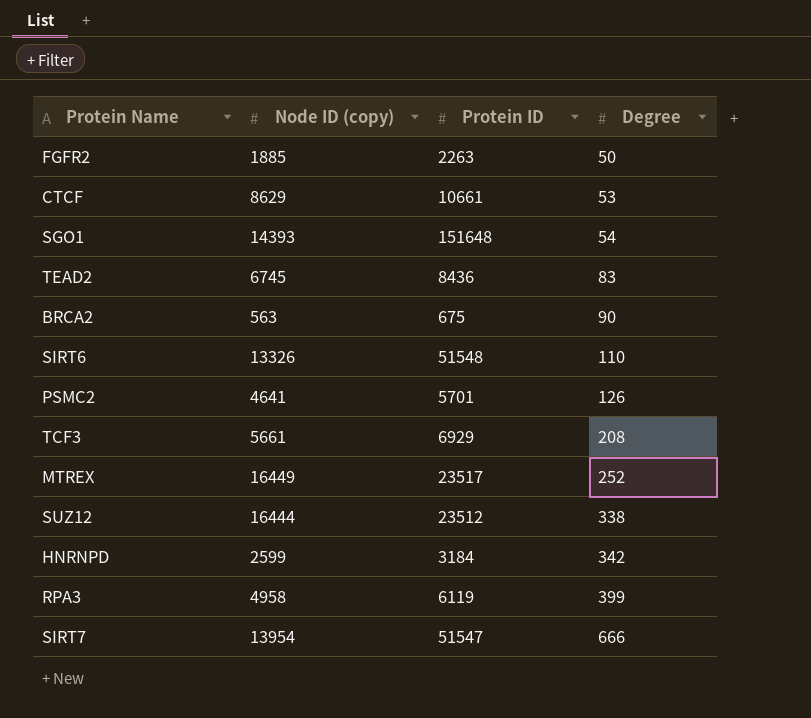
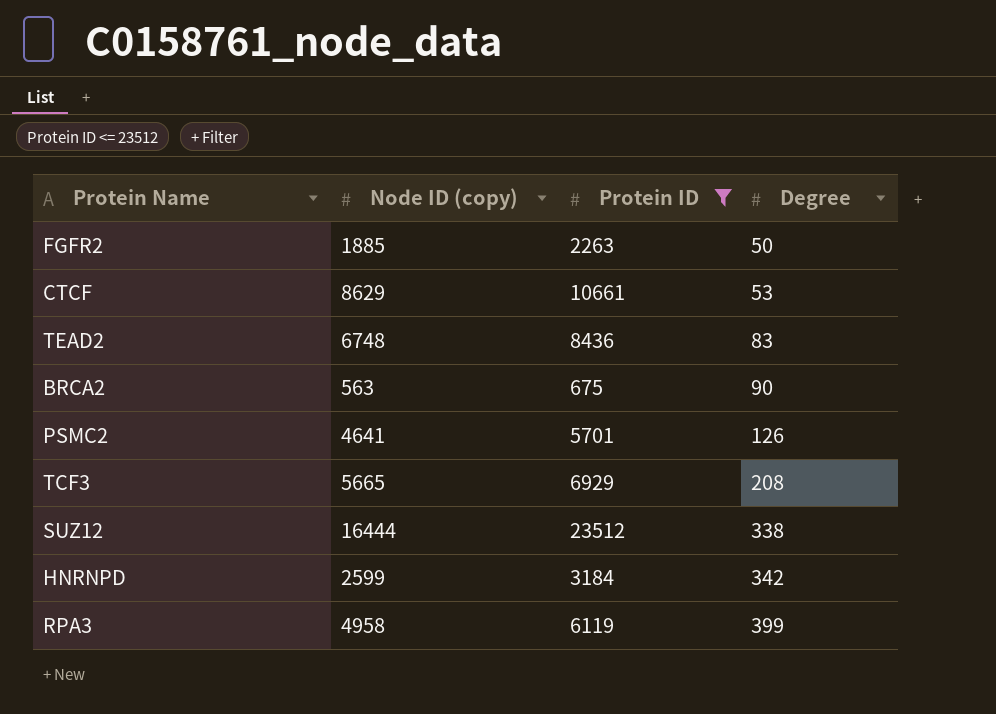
filter: none -> Protein ID <= 23512
TEAD2 | Node ID (copy): 6745 -> 6748
TCF3 | Node ID (copy): 5661 -> 5665

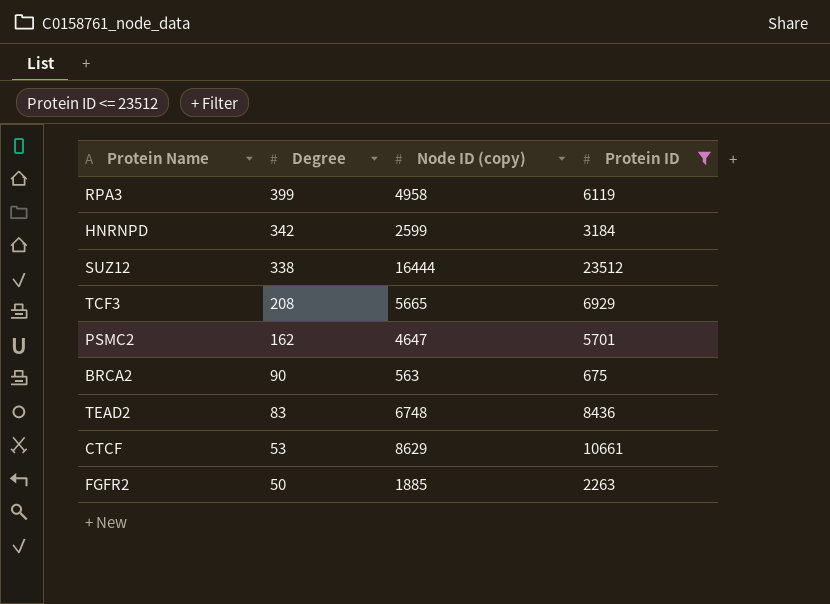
row order: Degree ascending -> Degree descending
column Degree | position: 4 -> 2
PSMC2 | Degree: 126 -> 162
PSMC2 | Node ID (copy): 4641 -> 4647

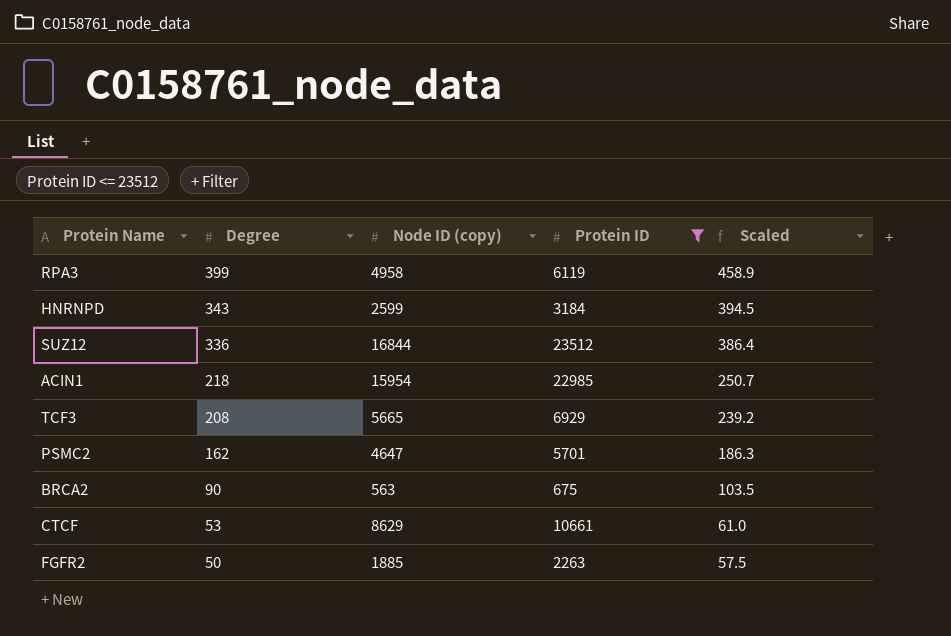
column Scaled | formula: none -> [Degree] * 1.15
row TEAD2: 83 | 6748 | 8436 -> none
HNRNPD | Degree: 342 -> 343
SUZ12 | Degree: 338 -> 336
SUZ12 | Node ID (copy): 16444 -> 16844
row ACIN1: none -> 218 | 15954 | 22985 | 250.7

